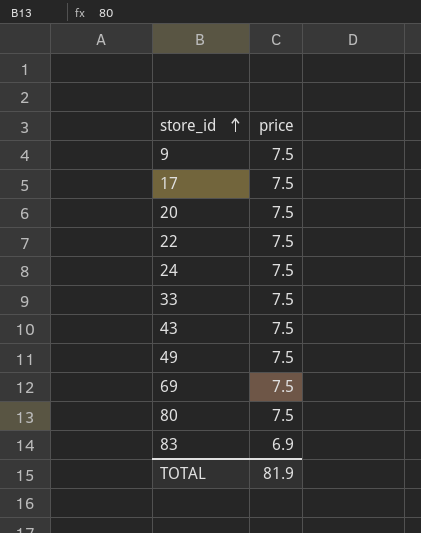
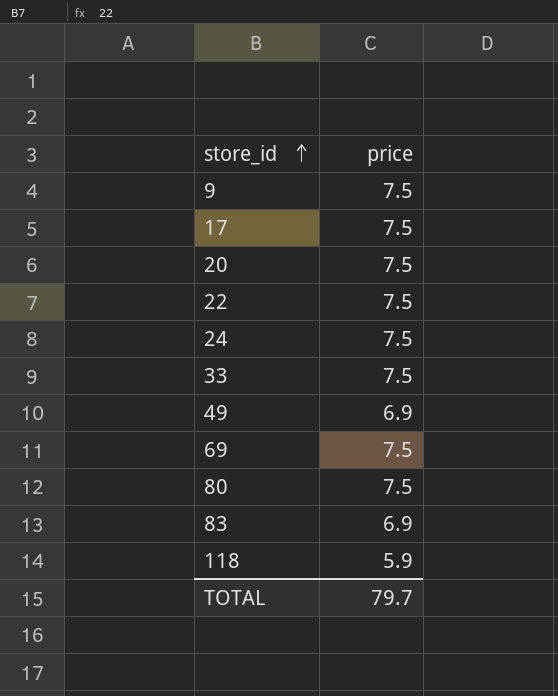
row 43: 7.5 -> none
49 | price: 7.5 -> 6.9
row 118: none -> 5.9
TOTAL | price: 81.9 -> 79.7

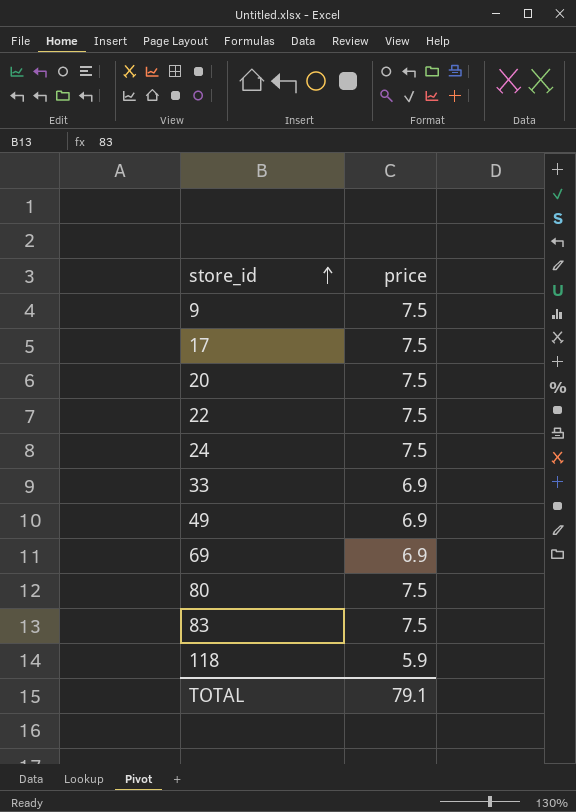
33 | price: 7.5 -> 6.9
69 | price: 7.5 -> 6.9
83 | price: 6.9 -> 7.5
TOTAL | price: 79.7 -> 79.1

